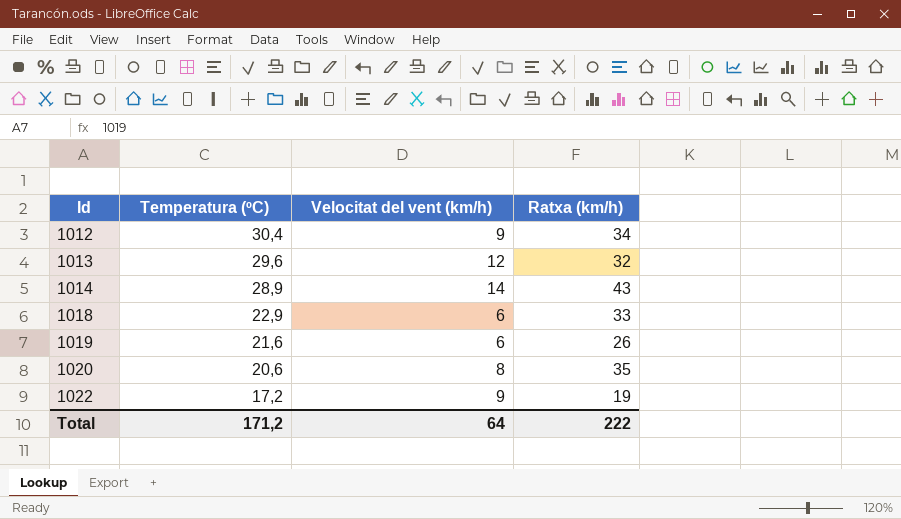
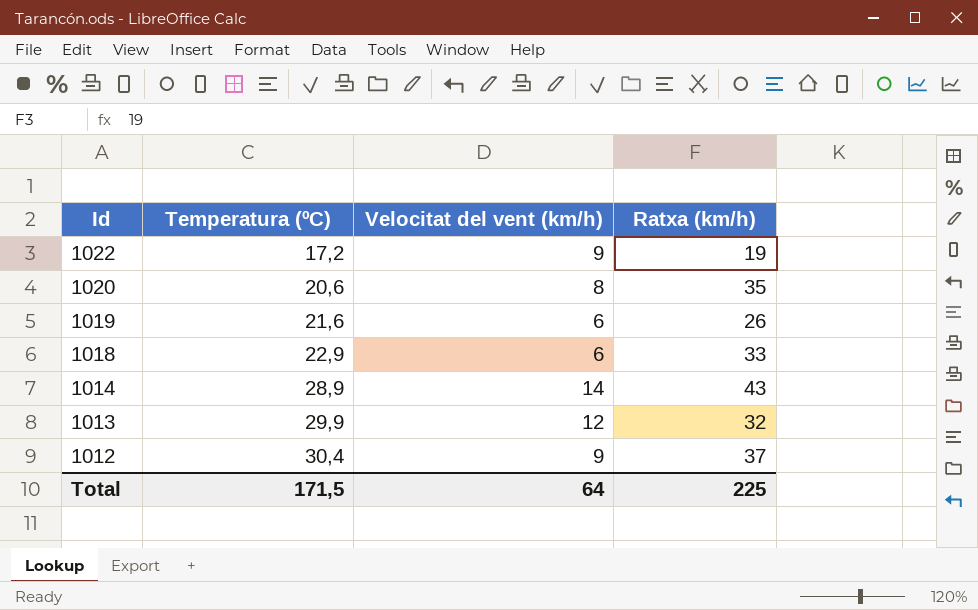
row order: Id ascending -> Id descending
1013 | Temperatura (ºC): 29,6 -> 29,9
1012 | Ratxa (km/h): 34 -> 37
Total | Temperatura (ºC): 171,2 -> 171,5
Total | Ratxa (km/h): 222 -> 225

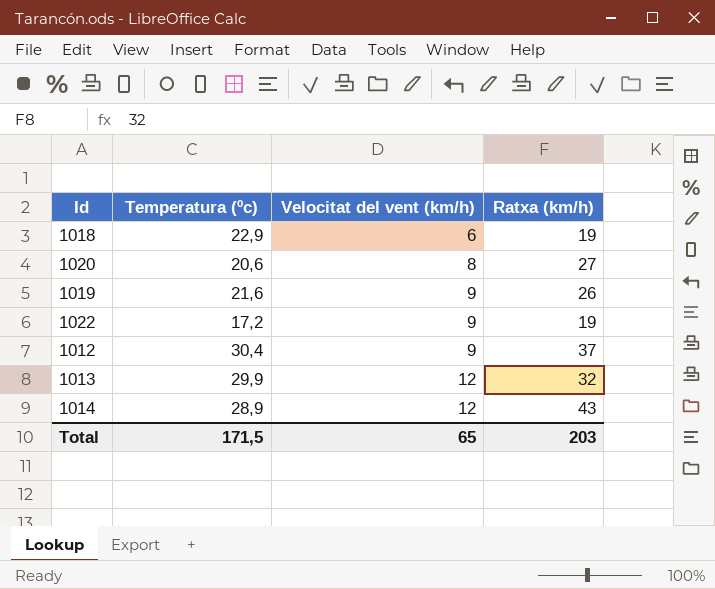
row order: Id descending -> Velocitat del vent (km/h) ascending
column name: Temperatura (ºC) -> Temperatura (ºc)
1018 | Ratxa (km/h): 33 -> 19
1020 | Ratxa (km/h): 35 -> 27
1019 | Velocitat del vent (km/h): 6 -> 9
1014 | Velocitat del vent (km/h): 14 -> 12
Total | Velocitat del vent (km/h): 64 -> 65
Total | Ratxa (km/h): 225 -> 203

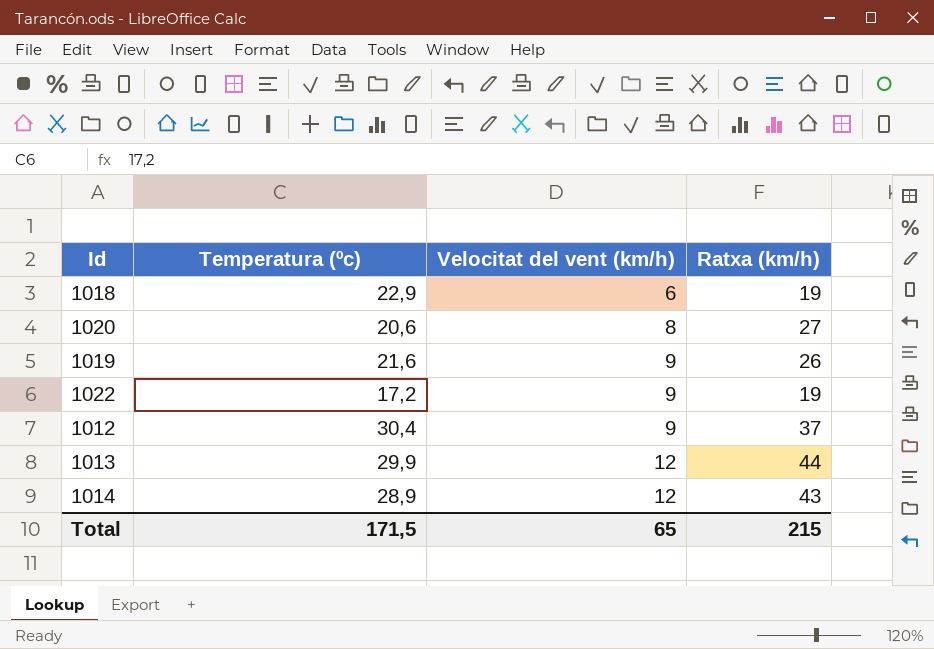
1013 | Ratxa (km/h): 32 -> 44
Total | Ratxa (km/h): 203 -> 215

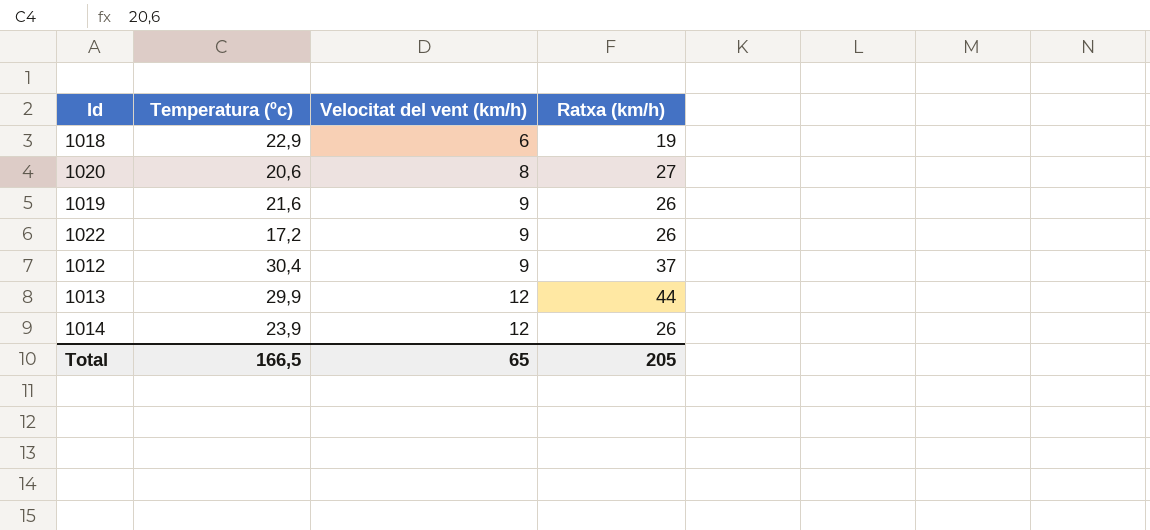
1022 | Ratxa (km/h): 19 -> 26
1014 | Temperatura (ºc): 28,9 -> 23,9
1014 | Ratxa (km/h): 43 -> 26
Total | Temperatura (ºc): 171,5 -> 166,5
Total | Ratxa (km/h): 215 -> 205

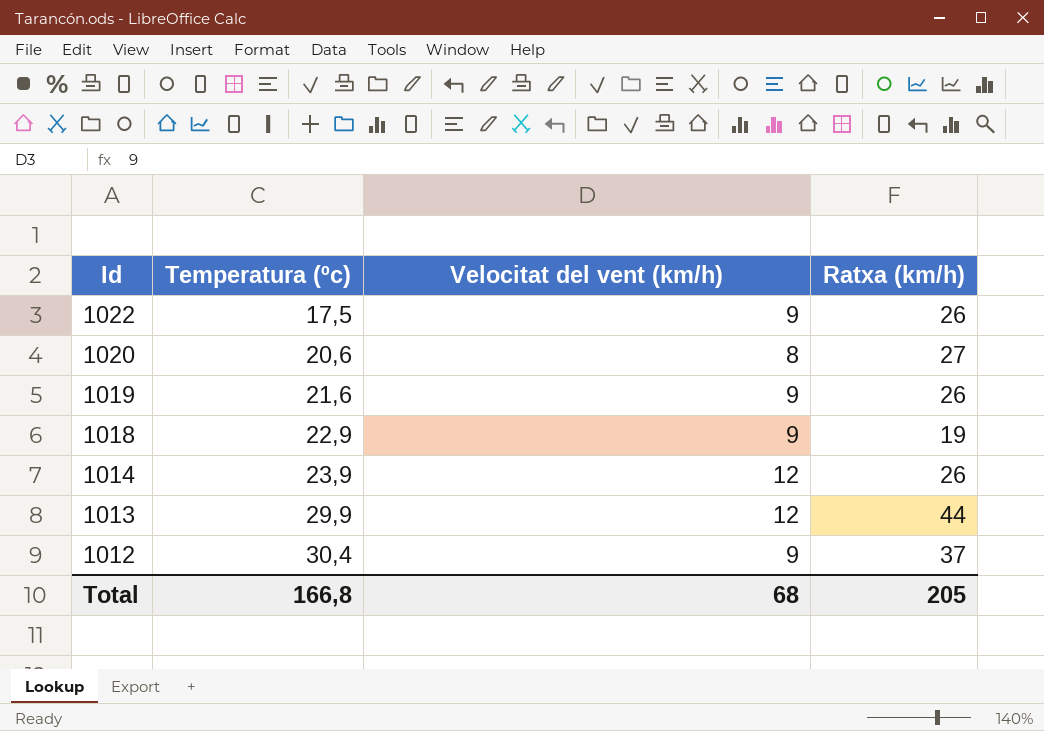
row order: Velocitat del vent (km/h) ascending -> Id descending
1022 | Temperatura (ºc): 17,2 -> 17,5
1018 | Velocitat del vent (km/h): 6 -> 9
Total | Temperatura (ºc): 166,5 -> 166,8
Total | Velocitat del vent (km/h): 65 -> 68

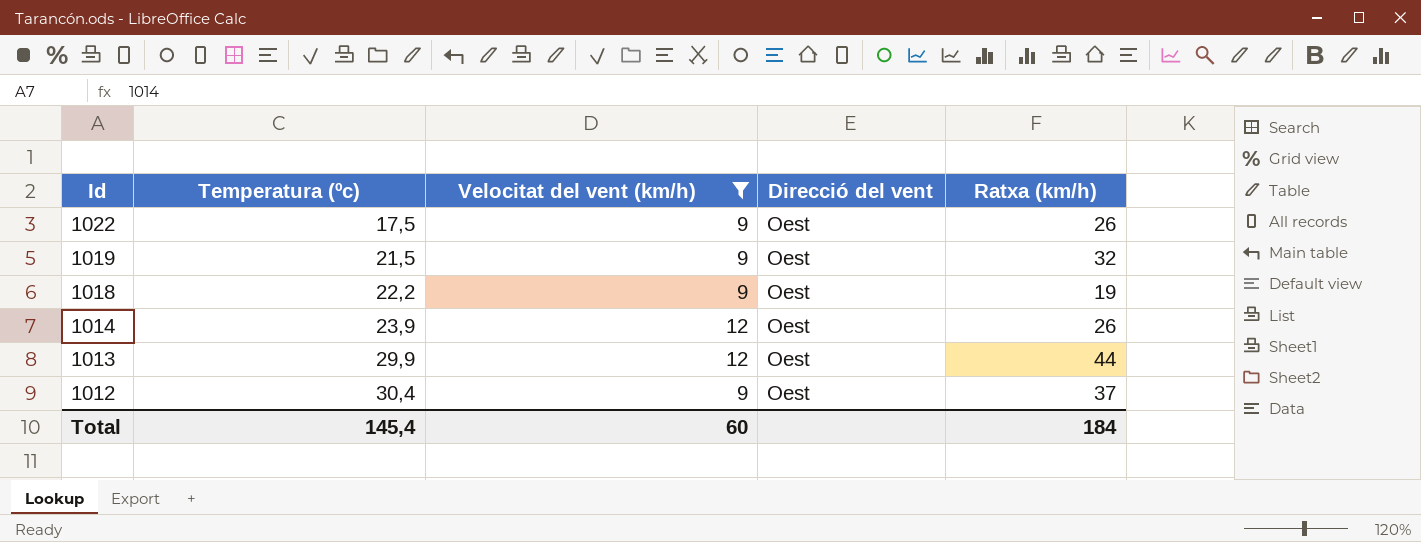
filter: none -> Velocitat del vent (km/h) != 8
column Direcció del vent | position: none -> 4
1019 | Temperatura (ºc): 21,6 -> 21,5
1019 | Ratxa (km/h): 26 -> 32
1018 | Temperatura (ºc): 22,9 -> 22,2
Total | Temperatura (ºc): 166,8 -> 145,4
Total | Velocitat del vent (km/h): 68 -> 60
Total | Ratxa (km/h): 205 -> 184

